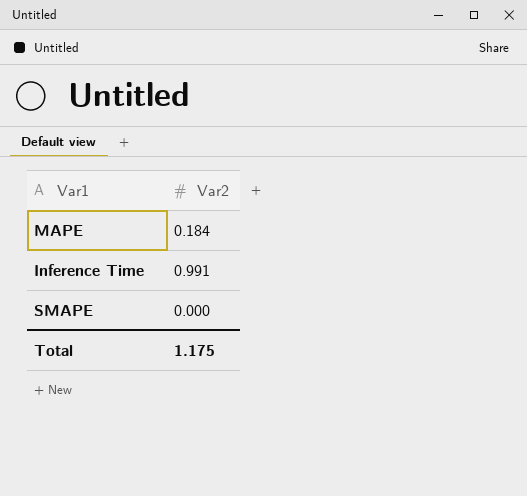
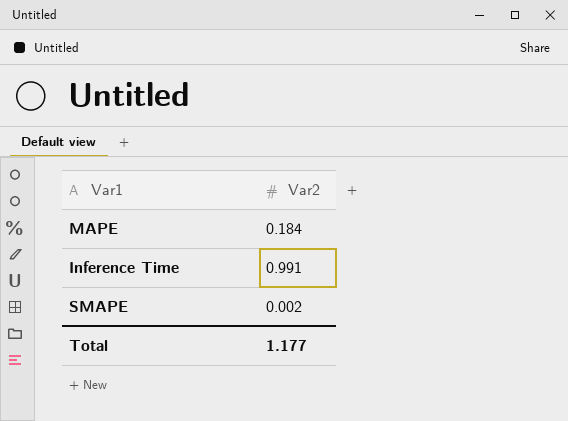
SMAPE | Var2: 0.000 -> 0.002
Total | Var2: 1.175 -> 1.177

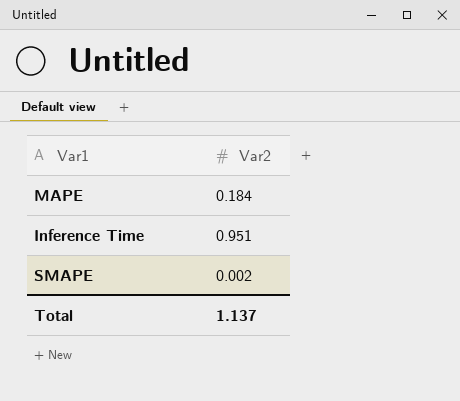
Inference Time | Var2: 0.991 -> 0.951
Total | Var2: 1.177 -> 1.137

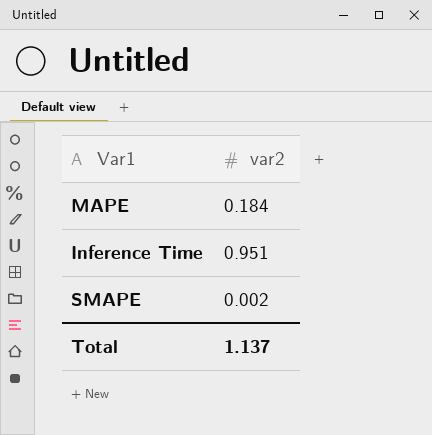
column name: Var2 -> var2

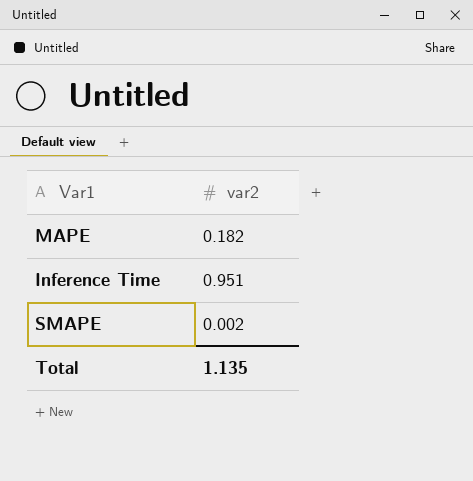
MAPE | var2: 0.184 -> 0.182
Total | var2: 1.137 -> 1.135

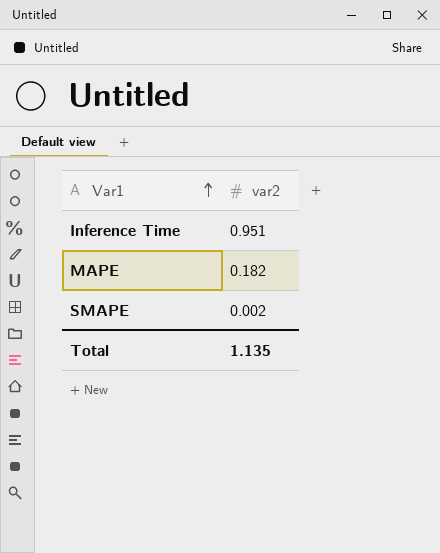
row order: none -> Var1 ascending

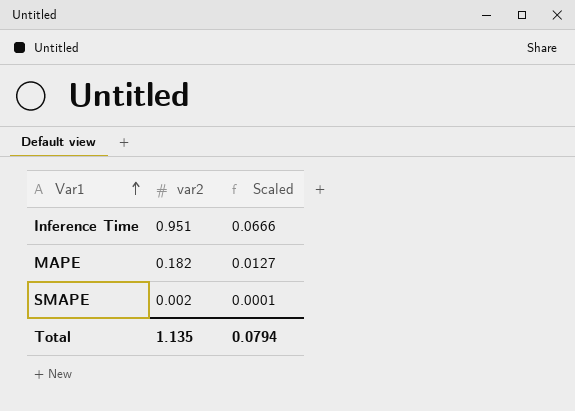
column Scaled | formula: none -> [var2] * 0.07

